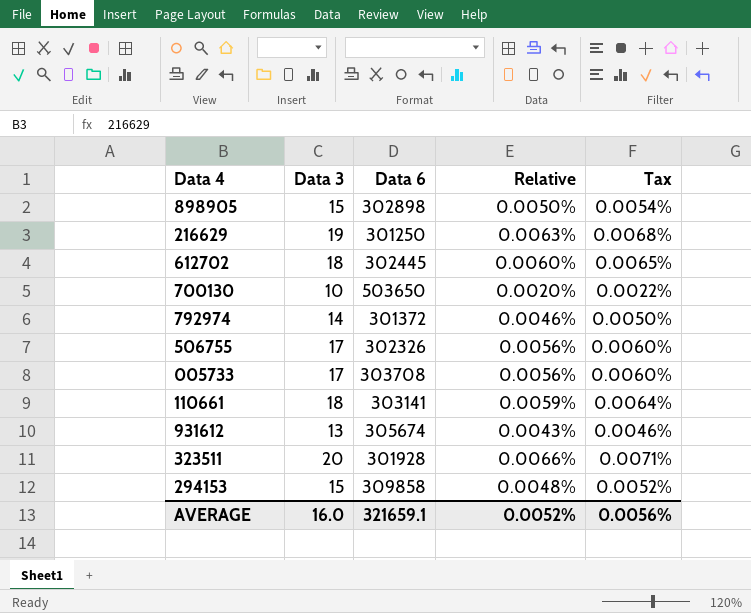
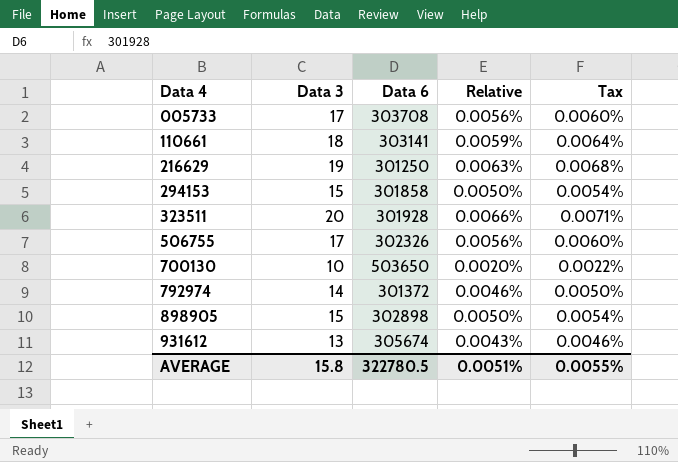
row order: none -> Data 4 ascending
row 612702: 18 | 302445 | 0.0060% | 0.0065% -> none
294153 | Data 6: 309858 -> 301858
294153 | Relative: 0.0048% -> 0.0050%
294153 | Tax: 0.0052% -> 0.0054%
AVERAGE | Data 3: 16.0 -> 15.8
AVERAGE | Data 6: 321659.1 -> 322780.5
AVERAGE | Relative: 0.0052% -> 0.0051%
AVERAGE | Tax: 0.0056% -> 0.0055%

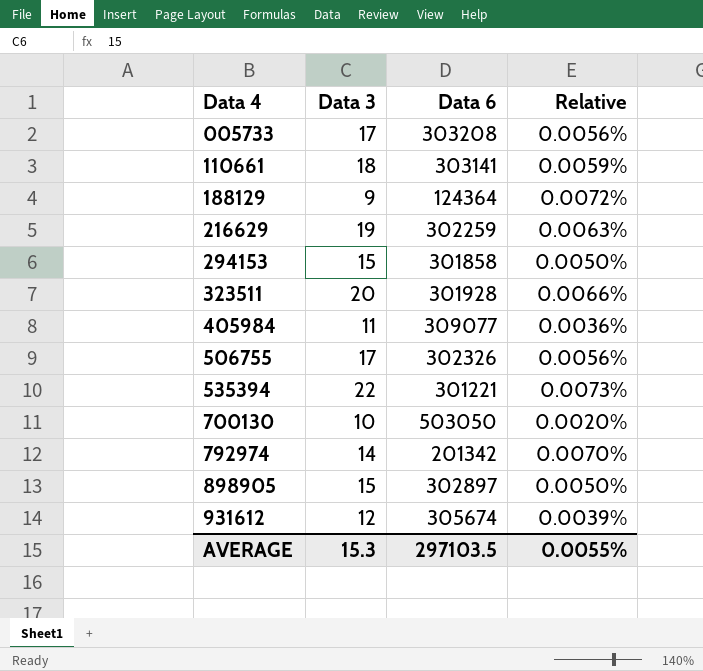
column Tax | formula: [Relative] * 1.08 -> none
005733 | Data 6: 303708 -> 303208
row 188129: none -> 9 | 124364 | 0.0072%
216629 | Data 6: 301250 -> 302259
row 405984: none -> 11 | 309077 | 0.0036%
row 535394: none -> 22 | 301221 | 0.0073%
700130 | Data 6: 503650 -> 503050
792974 | Data 6: 301372 -> 201342
792974 | Relative: 0.0046% -> 0.0070%
898905 | Data 6: 302898 -> 302897
931612 | Data 3: 13 -> 12
931612 | Relative: 0.0043% -> 0.0039%
AVERAGE | Data 3: 15.8 -> 15.3
AVERAGE | Data 6: 322780.5 -> 297103.5
AVERAGE | Relative: 0.0051% -> 0.0055%

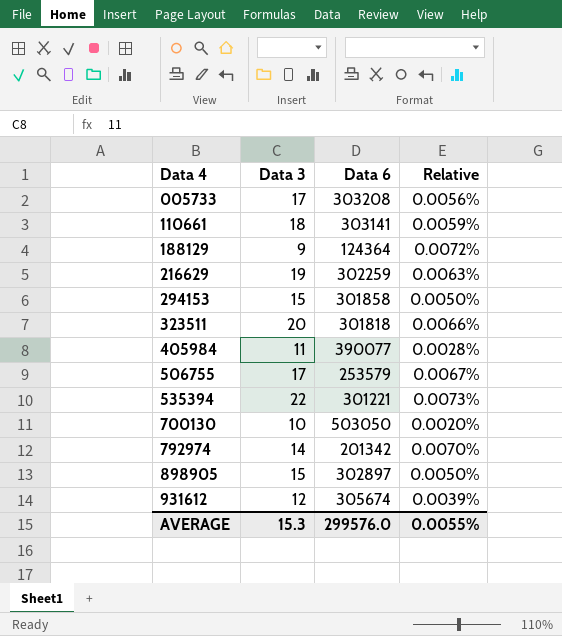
323511 | Data 6: 301928 -> 301818
405984 | Data 6: 309077 -> 390077
405984 | Relative: 0.0036% -> 0.0028%
506755 | Data 6: 302326 -> 253579
506755 | Relative: 0.0056% -> 0.0067%
AVERAGE | Data 6: 297103.5 -> 299576.0

